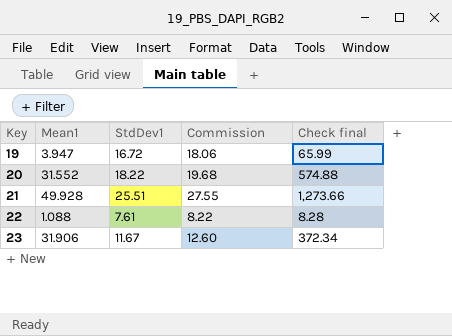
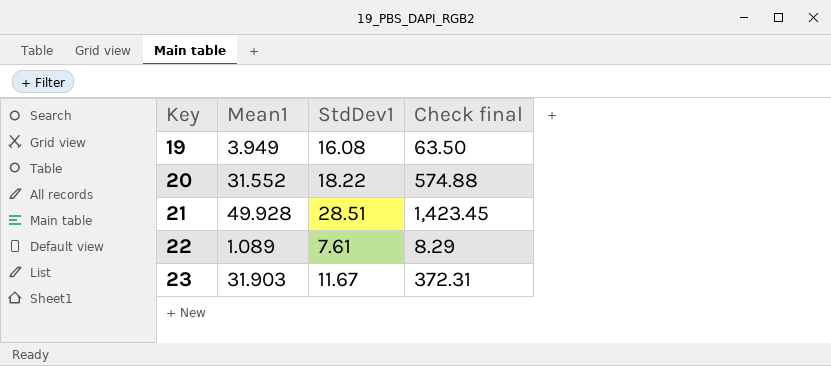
column Commission | formula: [StdDev1] * 1.08 -> none
19 | Mean1: 3.947 -> 3.949
19 | StdDev1: 16.72 -> 16.08
19 | Check final: 65.99 -> 63.50
21 | StdDev1: 25.51 -> 28.51
21 | Check final: 1,273.66 -> 1,423.45
22 | Mean1: 1.088 -> 1.089
22 | Check final: 8.28 -> 8.29
23 | Mean1: 31.906 -> 31.903
23 | Check final: 372.34 -> 372.31

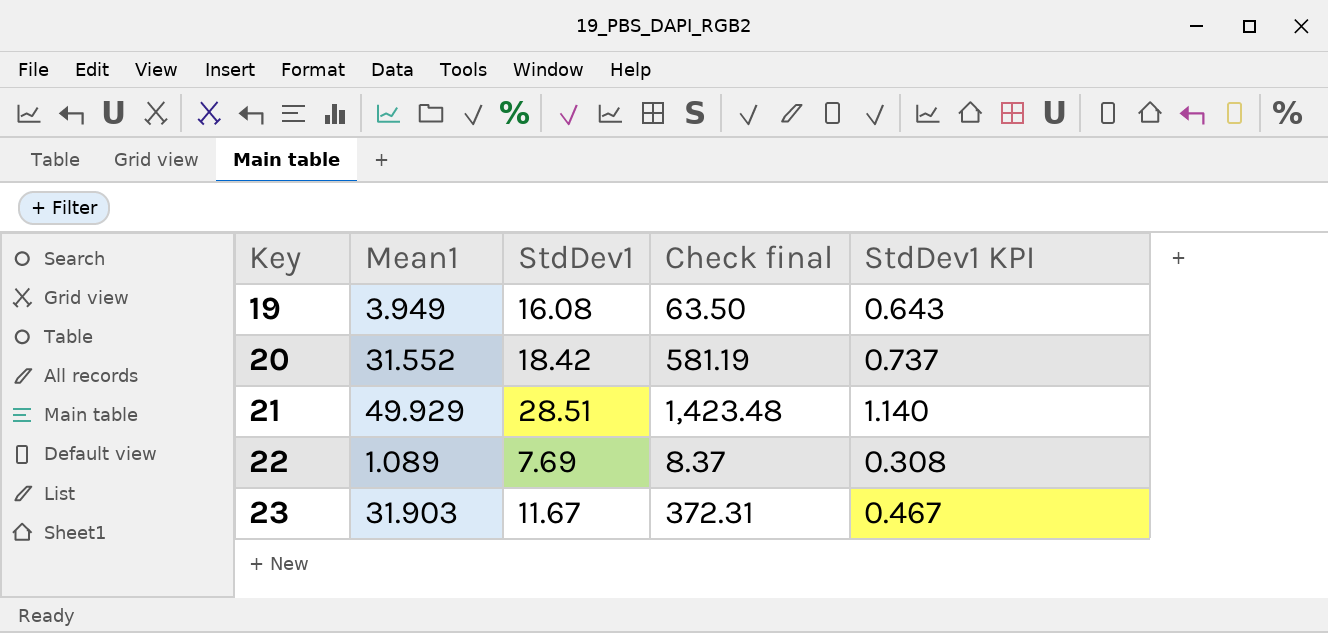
column StdDev1 KPI | formula: none -> [StdDev1] * 0.04
20 | StdDev1: 18.22 -> 18.42
20 | Check final: 574.88 -> 581.19
21 | Mean1: 49.928 -> 49.929
21 | Check final: 1,423.45 -> 1,423.48
22 | StdDev1: 7.61 -> 7.69
22 | Check final: 8.29 -> 8.37

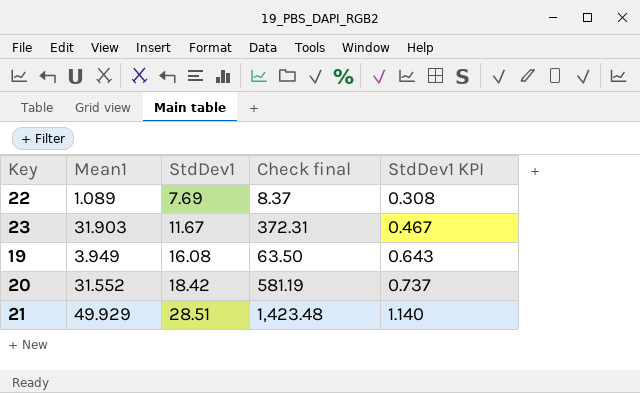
row order: Key ascending -> StdDev1 ascending

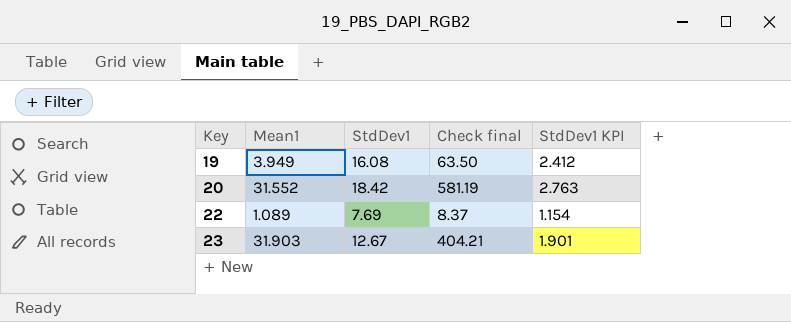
row order: StdDev1 ascending -> Key ascending
column StdDev1 KPI | formula: [StdDev1] * 0.04 -> [StdDev1] * 0.15
row 21: 49.929 | 28.51 | 1,423.48 | 1.140 -> none
23 | StdDev1: 11.67 -> 12.67
23 | Check final: 372.31 -> 404.21

